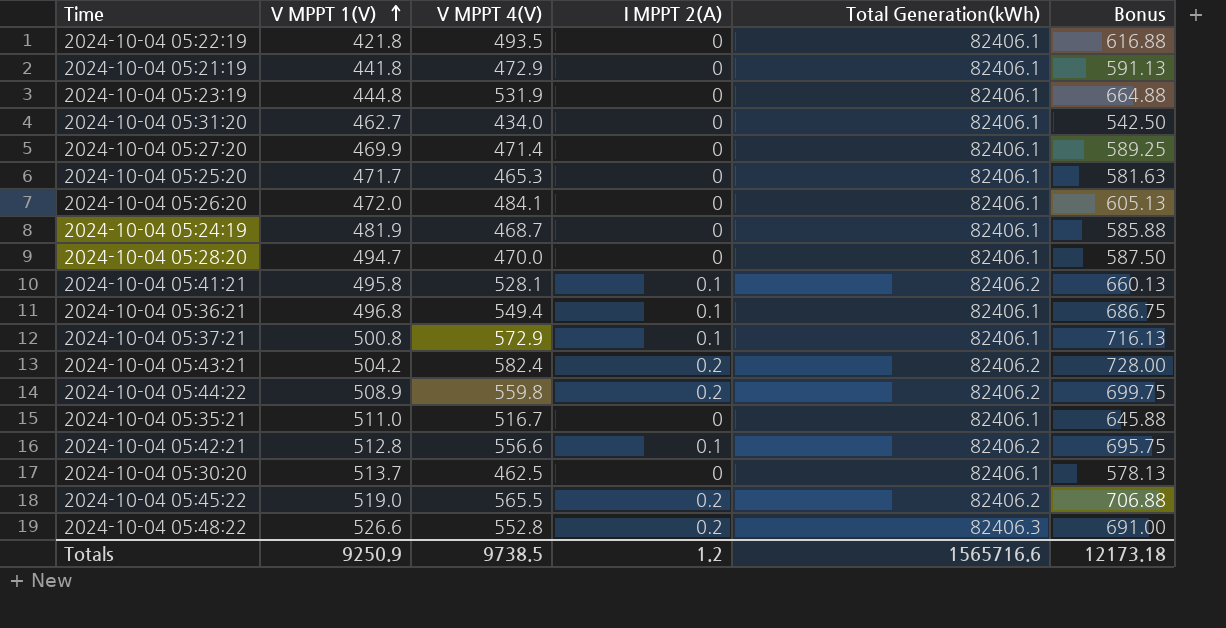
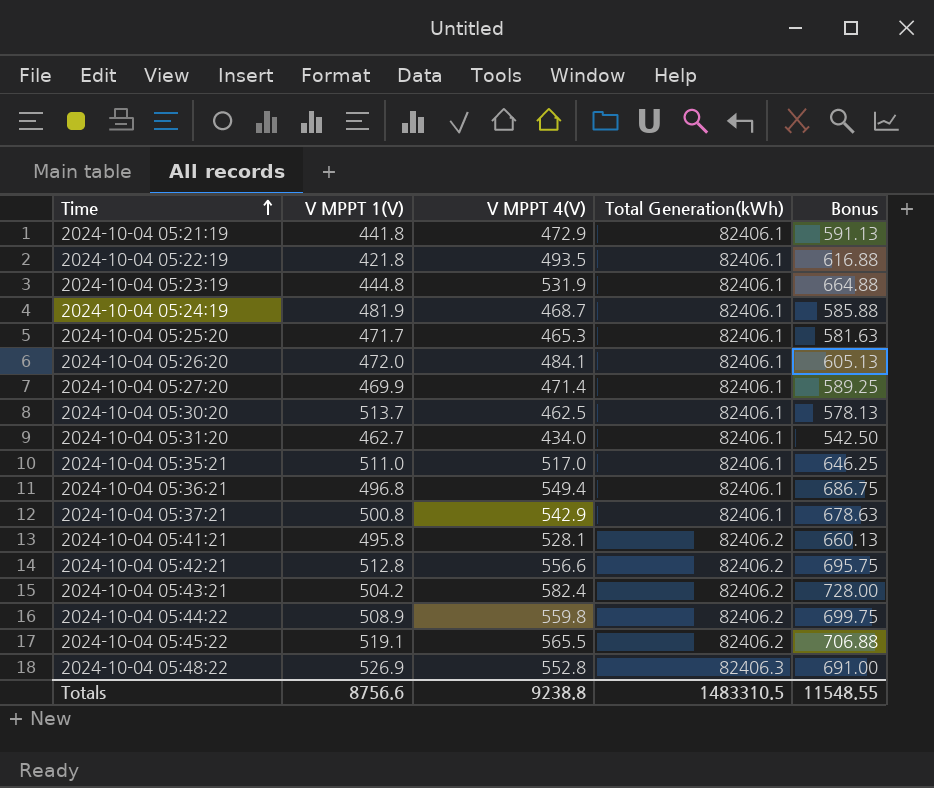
row order: V MPPT 1(V) ascending -> Time ascending
column I MPPT 2(A) | position: 4 -> none
row 2024-10-04 05:28:20: 494.7 | 470.0 | 0 | 82406.1 | 587.50 -> none
2024-10-04 05:35:21 | V MPPT 4(V): 516.7 -> 517.0
2024-10-04 05:35:21 | Bonus: 645.88 -> 646.25
2024-10-04 05:37:21 | V MPPT 4(V): 572.9 -> 542.9
2024-10-04 05:37:21 | Bonus: 716.13 -> 678.63
2024-10-04 05:45:22 | V MPPT 1(V): 519.0 -> 519.1
2024-10-04 05:48:22 | V MPPT 1(V): 526.6 -> 526.9
Totals | V MPPT 1(V): 9250.9 -> 8756.6
Totals | V MPPT 4(V): 9738.5 -> 9238.8
Totals | Total Generation(kWh): 1565716.6 -> 1483310.5
Totals | Bonus: 12173.18 -> 11548.55

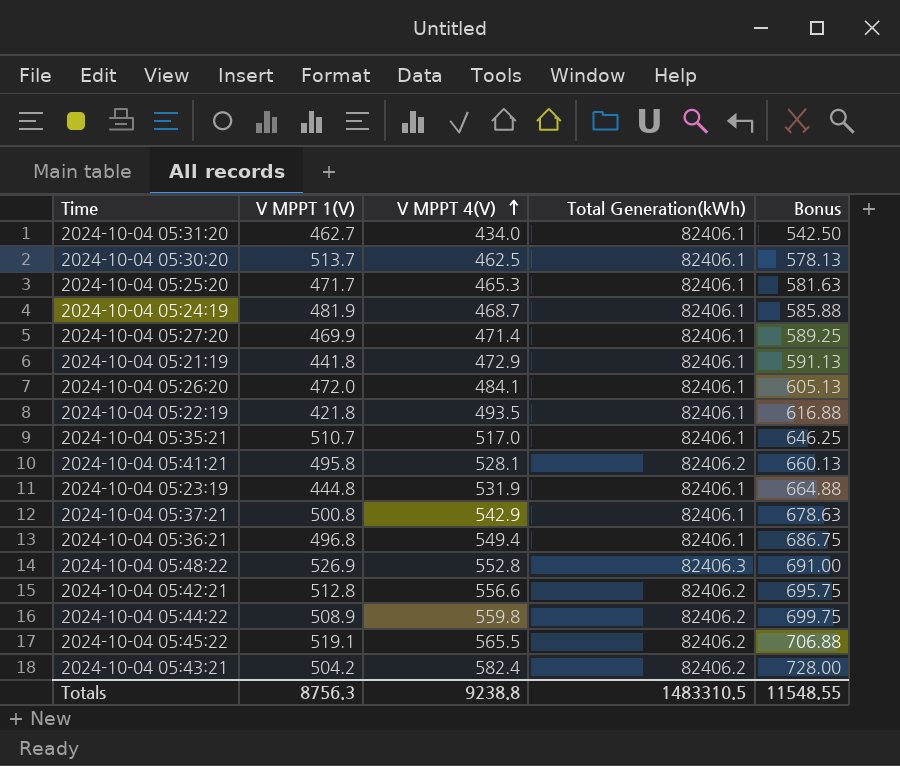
row order: Time ascending -> V MPPT 4(V) ascending
2024-10-04 05:35:21 | V MPPT 1(V): 511.0 -> 510.7
Totals | V MPPT 1(V): 8756.6 -> 8756.3

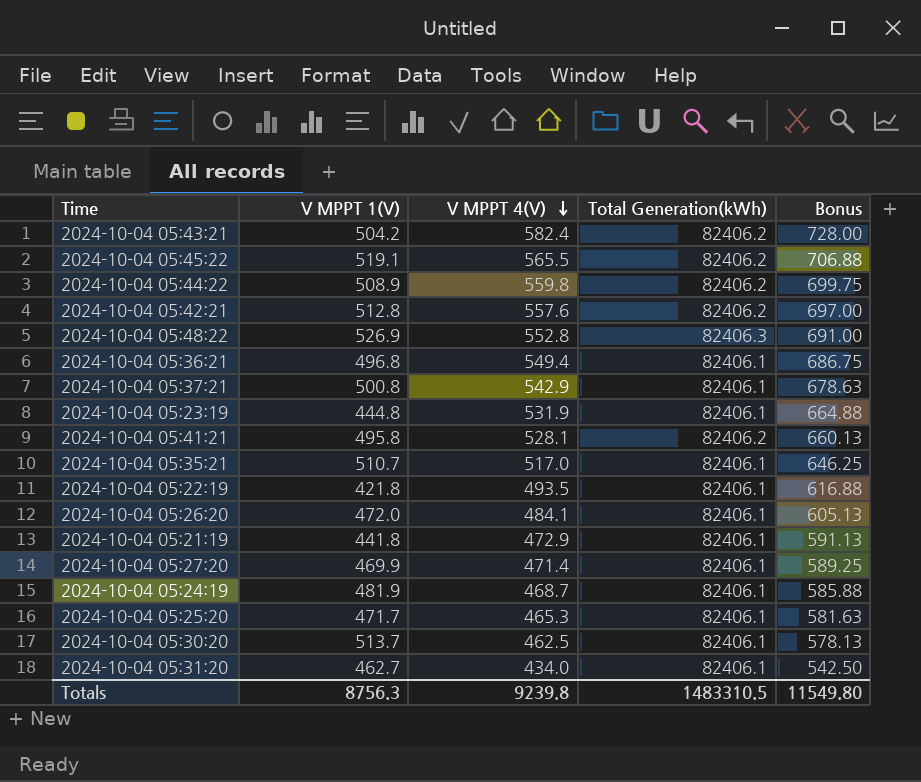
row order: V MPPT 4(V) ascending -> V MPPT 4(V) descending
2024-10-04 05:42:21 | V MPPT 4(V): 556.6 -> 557.6
2024-10-04 05:42:21 | Bonus: 695.75 -> 697.00
Totals | V MPPT 4(V): 9238.8 -> 9239.8
Totals | Bonus: 11548.55 -> 11549.80

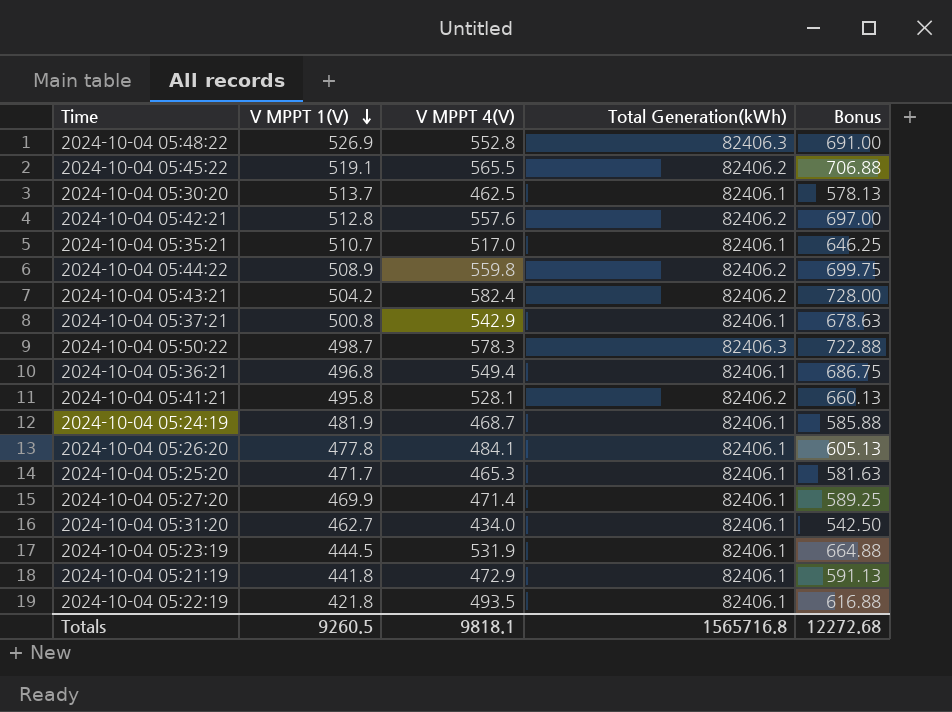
row order: V MPPT 4(V) descending -> V MPPT 1(V) descending
row 2024-10-04 05:50:22: none -> 498.7 | 578.3 | 82406.3 | 722.88
2024-10-04 05:26:20 | V MPPT 1(V): 472.0 -> 477.8
2024-10-04 05:23:19 | V MPPT 1(V): 444.8 -> 444.5
Totals | V MPPT 1(V): 8756.3 -> 9260.5
Totals | V MPPT 4(V): 9239.8 -> 9818.1
Totals | Total Generation(kWh): 1483310.5 -> 1565716.8
Totals | Bonus: 11549.80 -> 12272.68

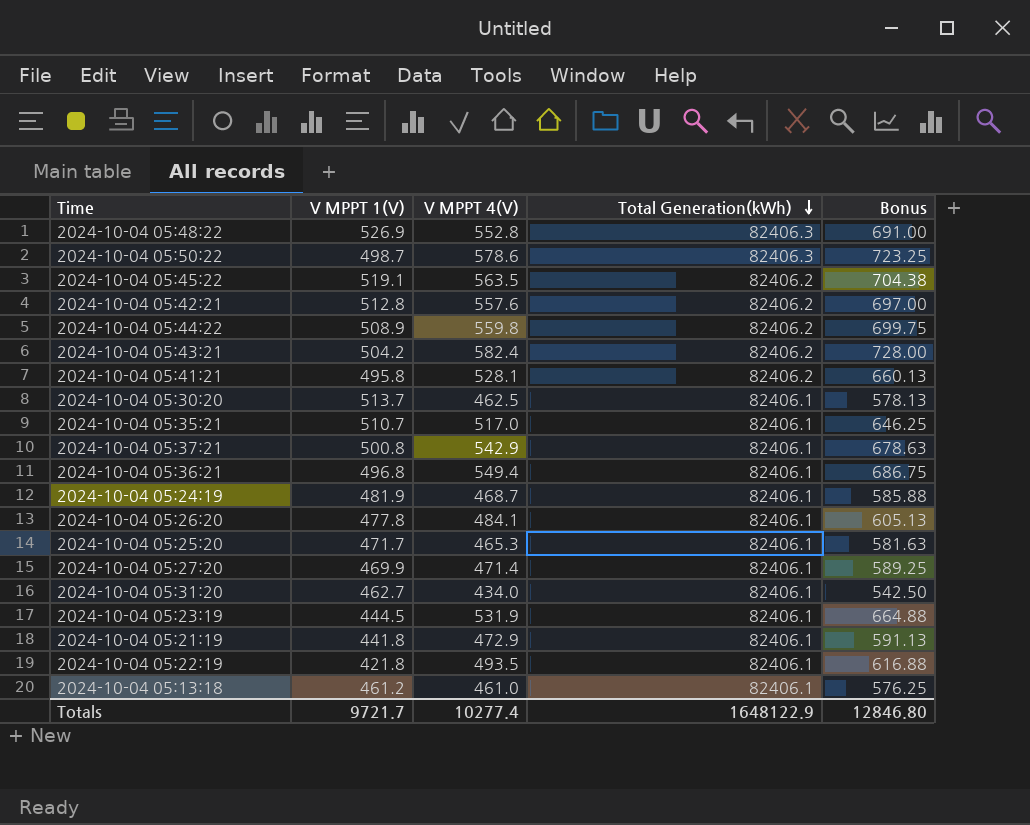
row order: V MPPT 1(V) descending -> Total Generation(kWh) descending
2024-10-04 05:50:22 | V MPPT 4(V): 578.3 -> 578.6
2024-10-04 05:50:22 | Bonus: 722.88 -> 723.25
2024-10-04 05:45:22 | V MPPT 4(V): 565.5 -> 563.5
2024-10-04 05:45:22 | Bonus: 706.88 -> 704.38
row 2024-10-04 05:13:18: none -> 461.2 | 461.0 | 82406.1 | 576.25
Totals | V MPPT 1(V): 9260.5 -> 9721.7
Totals | V MPPT 4(V): 9818.1 -> 10277.4
Totals | Total Generation(kWh): 1565716.8 -> 1648122.9
Totals | Bonus: 12272.68 -> 12846.80

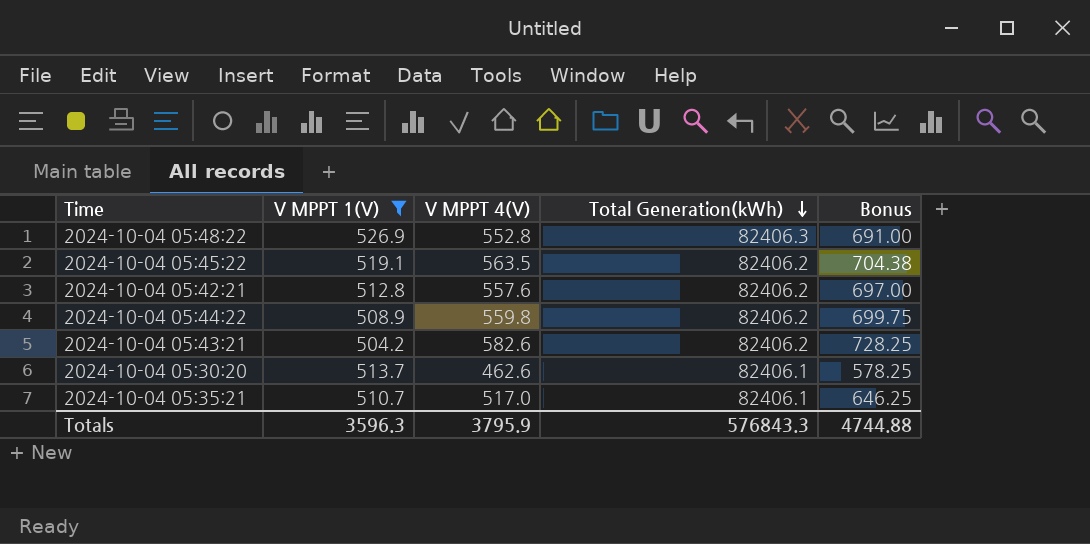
filter: none -> V MPPT 1(V) >= 504.2
2024-10-04 05:43:21 | V MPPT 4(V): 582.4 -> 582.6
2024-10-04 05:43:21 | Bonus: 728.00 -> 728.25
2024-10-04 05:30:20 | V MPPT 4(V): 462.5 -> 462.6
2024-10-04 05:30:20 | Bonus: 578.13 -> 578.25
Totals | V MPPT 1(V): 9721.7 -> 3596.3
Totals | V MPPT 4(V): 10277.4 -> 3795.9
Totals | Total Generation(kWh): 1648122.9 -> 576843.3
Totals | Bonus: 12846.80 -> 4744.88

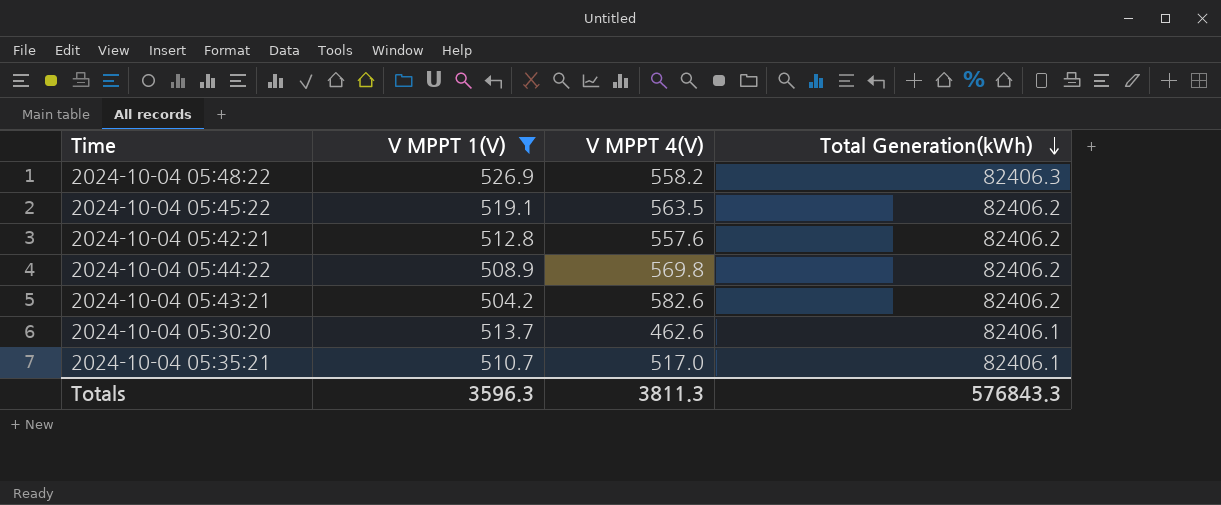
column Bonus | formula: [V MPPT 4(V)] * 1.25 -> none
2024-10-04 05:48:22 | V MPPT 4(V): 552.8 -> 558.2
2024-10-04 05:44:22 | V MPPT 4(V): 559.8 -> 569.8
Totals | V MPPT 4(V): 3795.9 -> 3811.3

